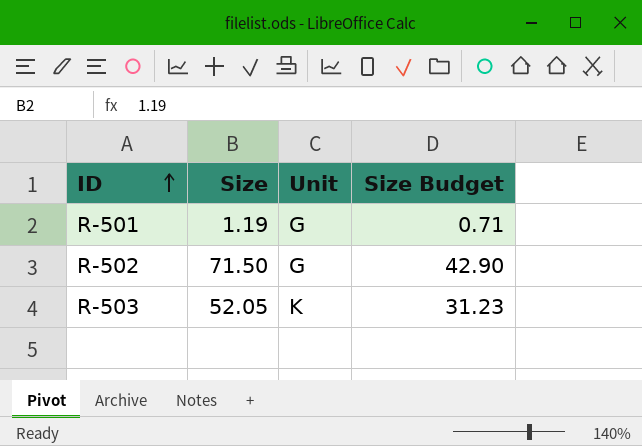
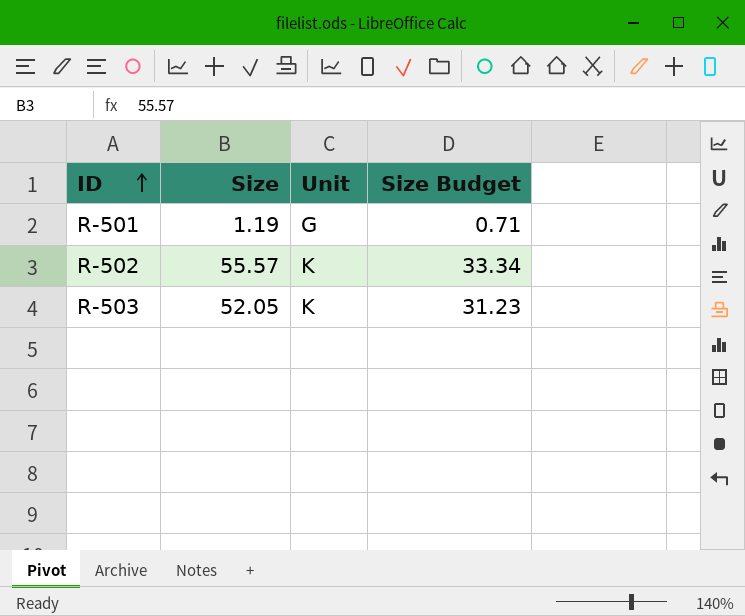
R-502 | Size: 71.50 -> 55.57
R-502 | Unit: G -> K
R-502 | Size Budget: 42.90 -> 33.34

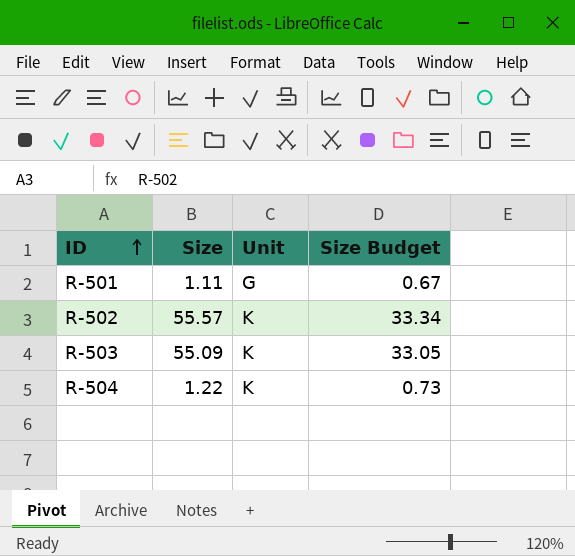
R-501 | Size: 1.19 -> 1.11
R-501 | Size Budget: 0.71 -> 0.67
R-503 | Size: 52.05 -> 55.09
R-503 | Size Budget: 31.23 -> 33.05
row R-504: none -> 1.22 | K | 0.73

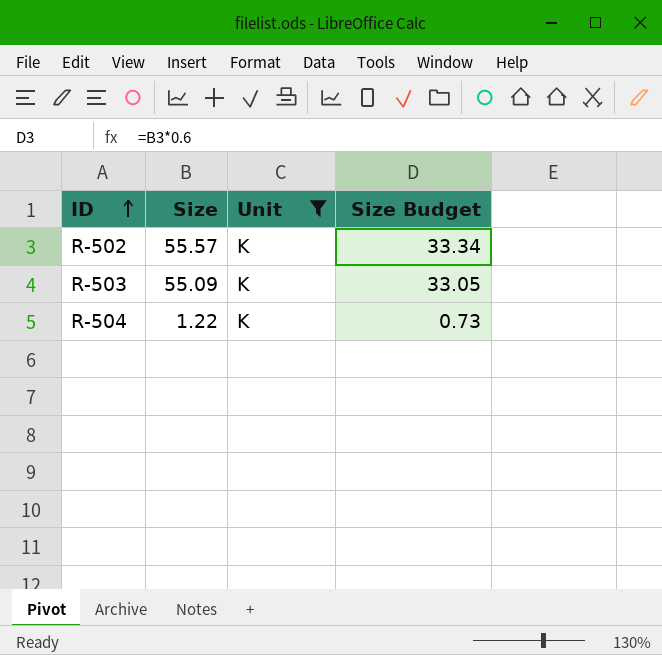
filter: none -> Unit = K

